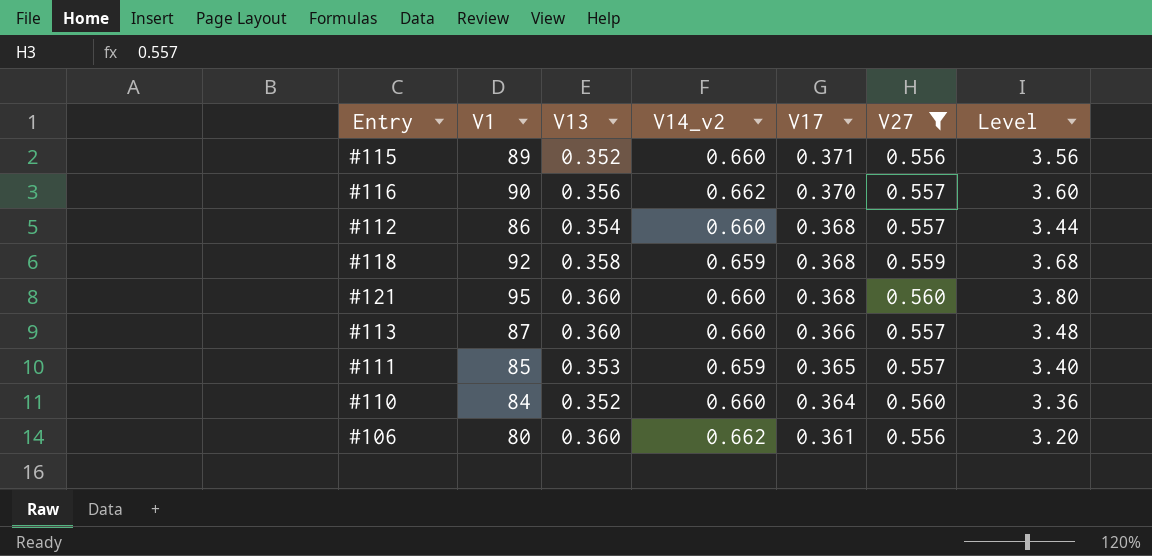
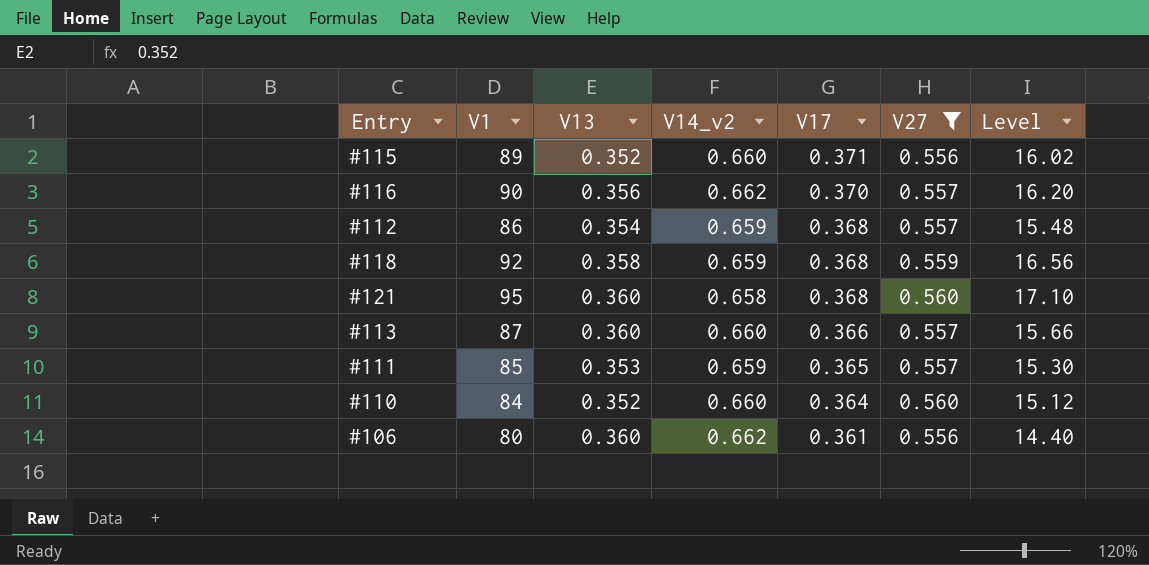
column Level | formula: [V1] * 0.04 -> [V1] * 0.18
#112 | V14_v2: 0.660 -> 0.659
#121 | V14_v2: 0.660 -> 0.658

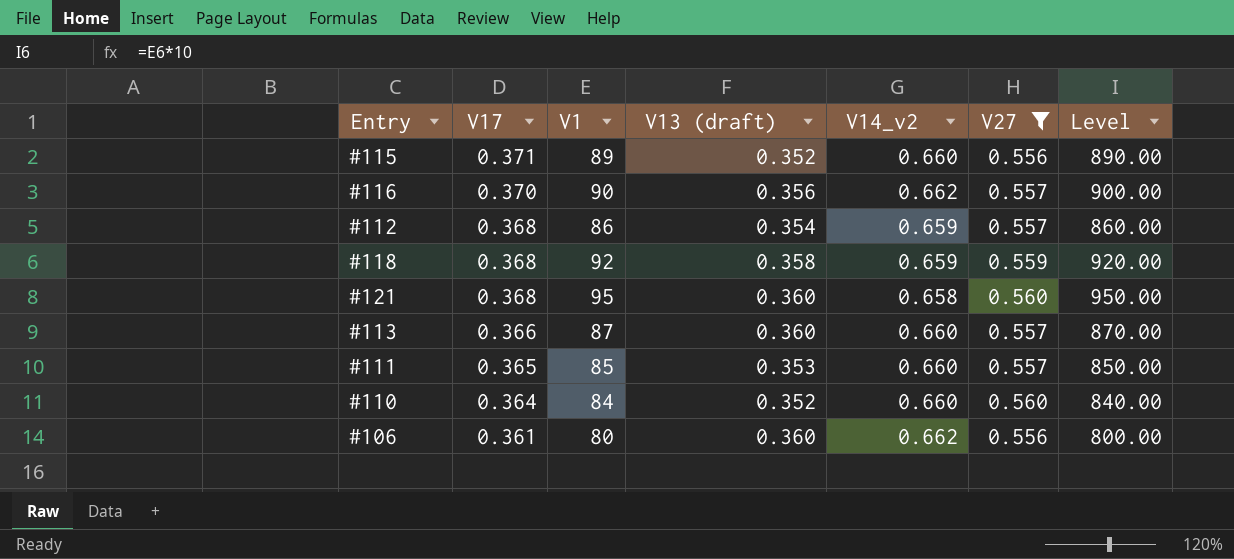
column V17 | position: 5 -> 2
column name: V13 -> V13 (draft)
column Level | formula: [V1] * 0.18 -> [V1] * 10
#111 | V14_v2: 0.659 -> 0.660

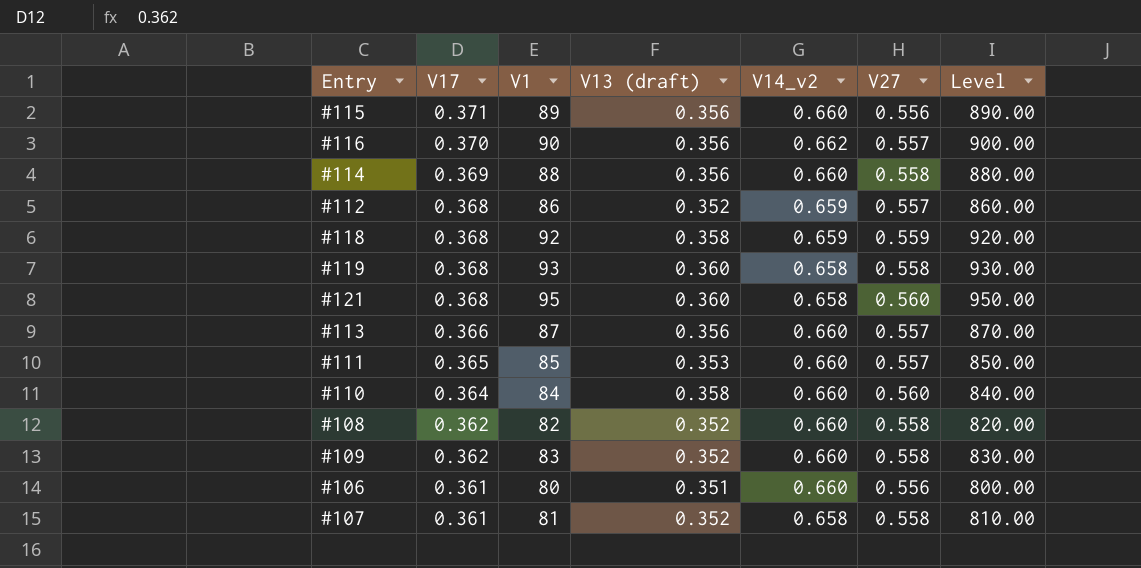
filter: V27 != 0.558 -> none
#115 | V13 (draft): 0.352 -> 0.356
#112 | V13 (draft): 0.354 -> 0.352
#113 | V13 (draft): 0.360 -> 0.356
#110 | V13 (draft): 0.352 -> 0.358
#106 | V13 (draft): 0.360 -> 0.351
#106 | V14_v2: 0.662 -> 0.660

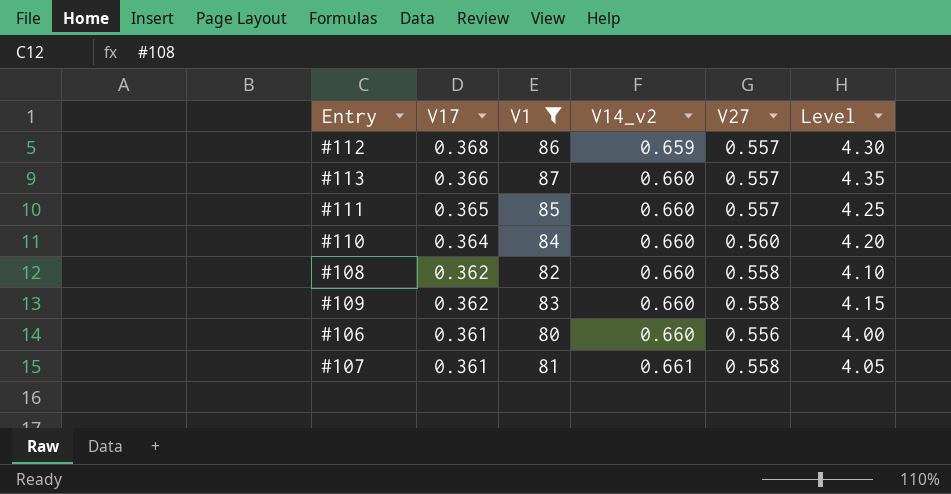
filter: none -> V1 <= 87
column V13 (draft) | position: 4 -> none
column Level | formula: [V1] * 10 -> [V1] * 0.05
#107 | V14_v2: 0.658 -> 0.661

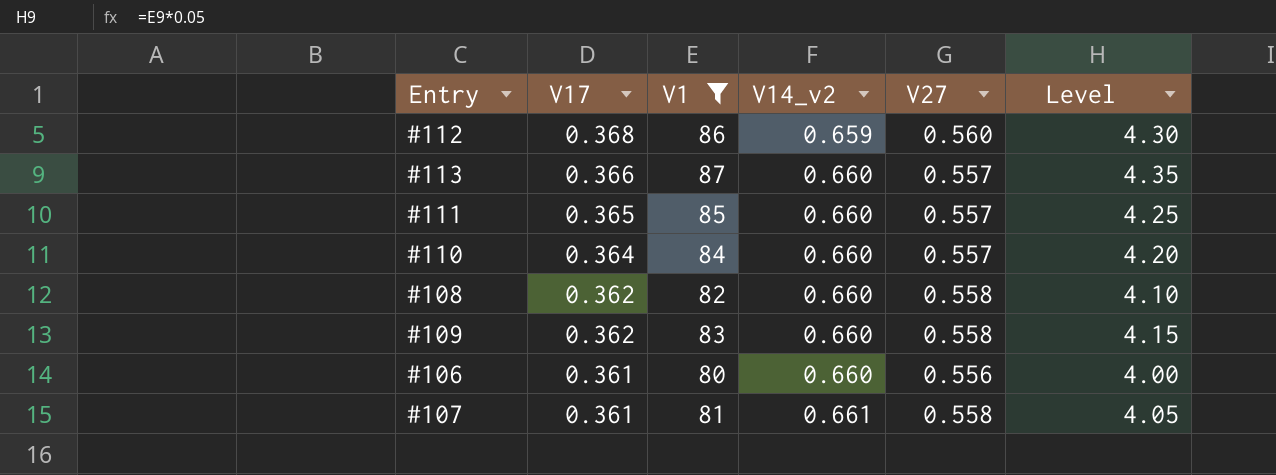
#112 | V27: 0.557 -> 0.560
#110 | V27: 0.560 -> 0.557

